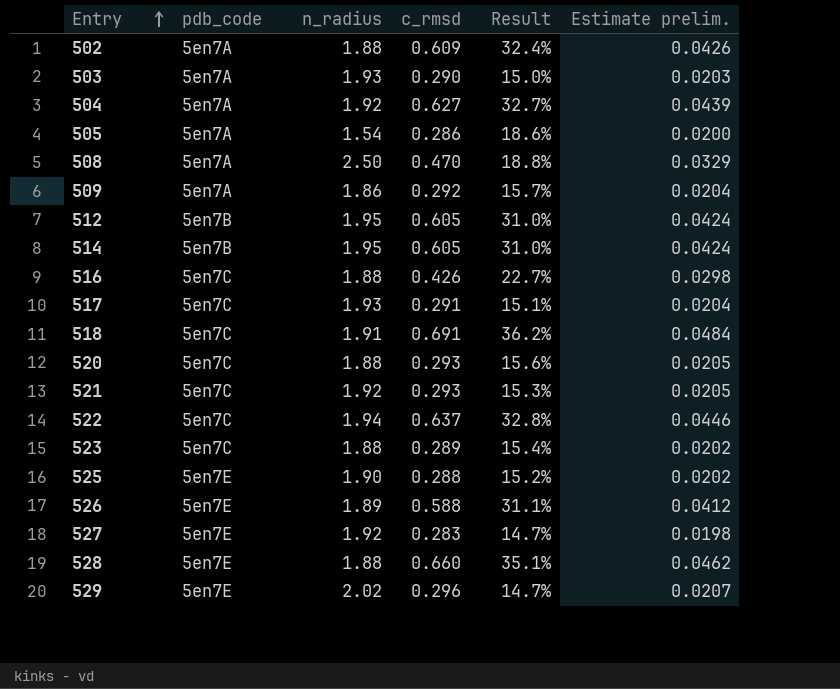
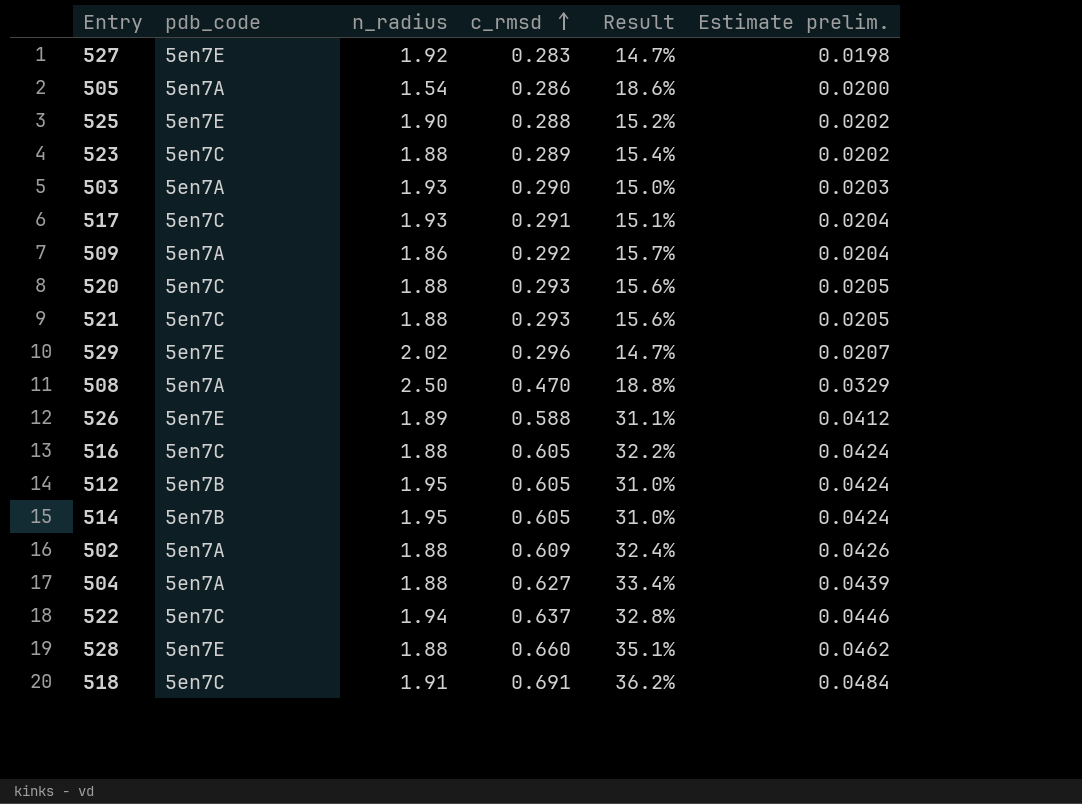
row order: Entry ascending -> c_rmsd ascending
521 | n_radius: 1.92 -> 1.88
521 | Result: 15.3% -> 15.6%
516 | c_rmsd: 0.426 -> 0.605
516 | Result: 22.7% -> 32.2%
516 | Estimate prelim.: 0.0298 -> 0.0424
504 | n_radius: 1.92 -> 1.88
504 | Result: 32.7% -> 33.4%

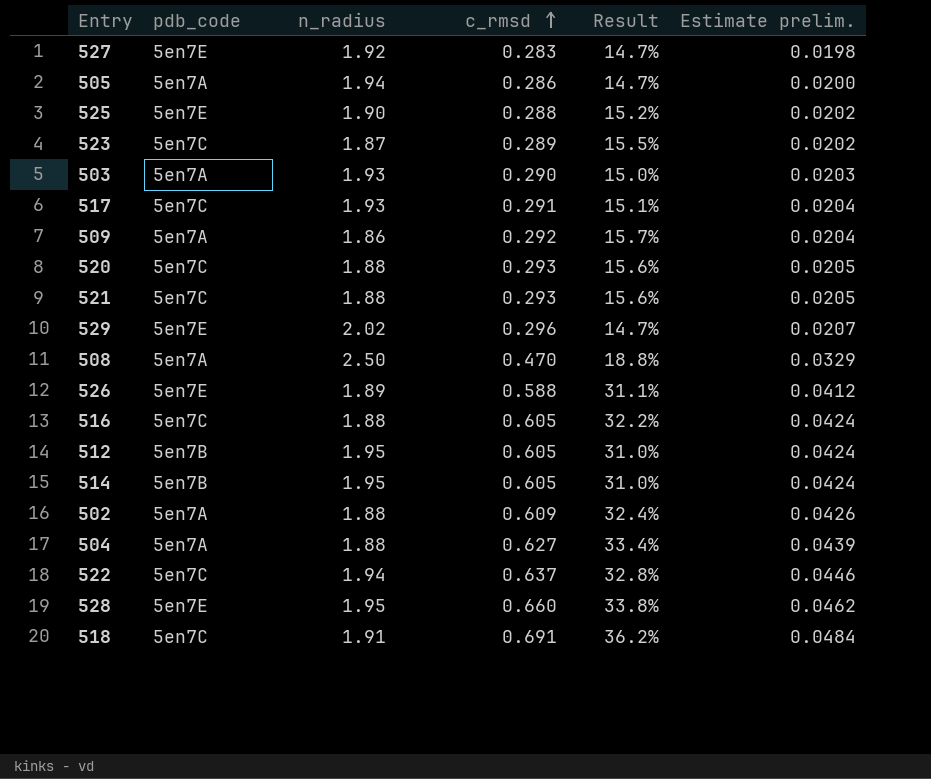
505 | n_radius: 1.54 -> 1.94
505 | Result: 18.6% -> 14.7%
523 | n_radius: 1.88 -> 1.87
523 | Result: 15.4% -> 15.5%
528 | n_radius: 1.88 -> 1.95
528 | Result: 35.1% -> 33.8%

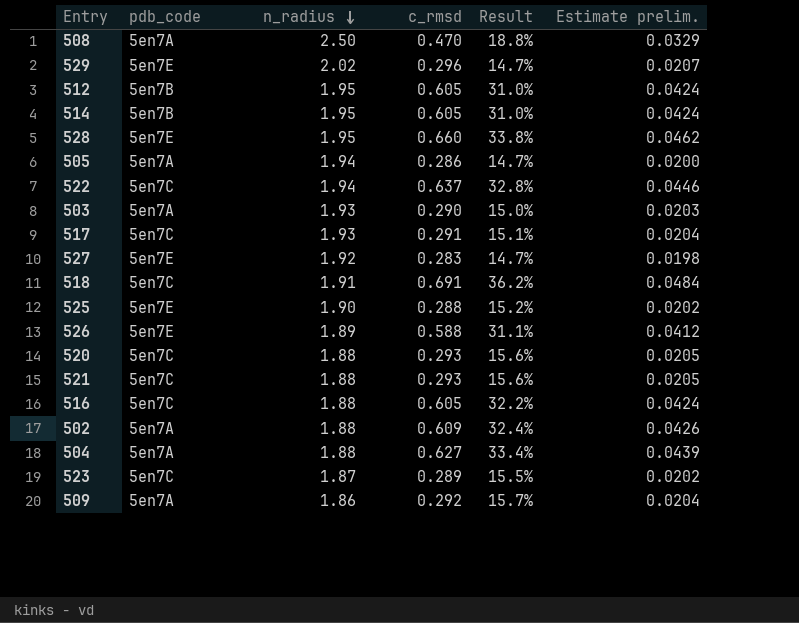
row order: c_rmsd ascending -> n_radius descending

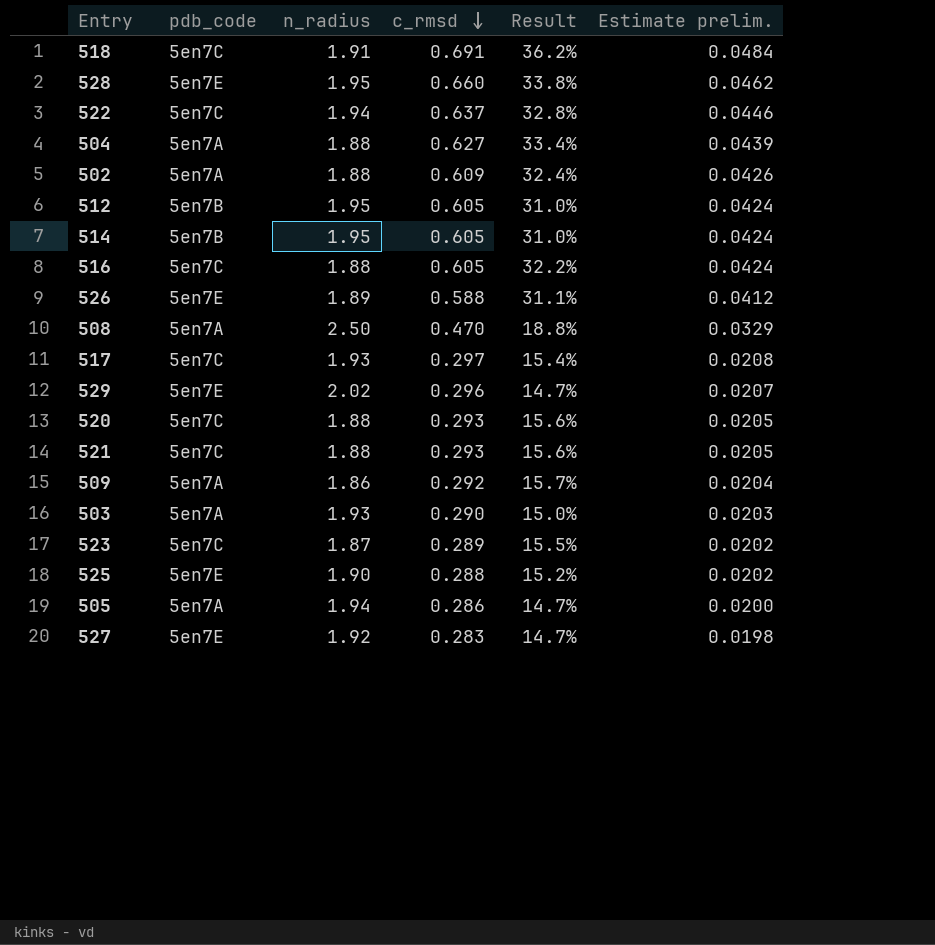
row order: n_radius descending -> c_rmsd descending
517 | c_rmsd: 0.291 -> 0.297
517 | Result: 15.1% -> 15.4%
517 | Estimate prelim.: 0.0204 -> 0.0208

